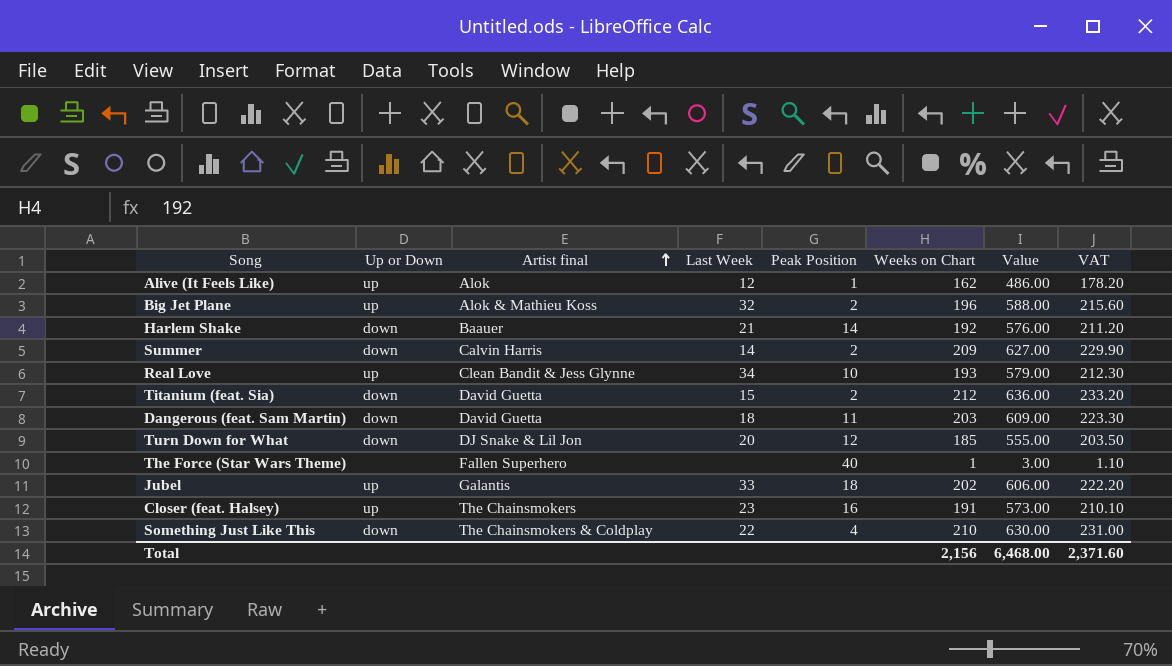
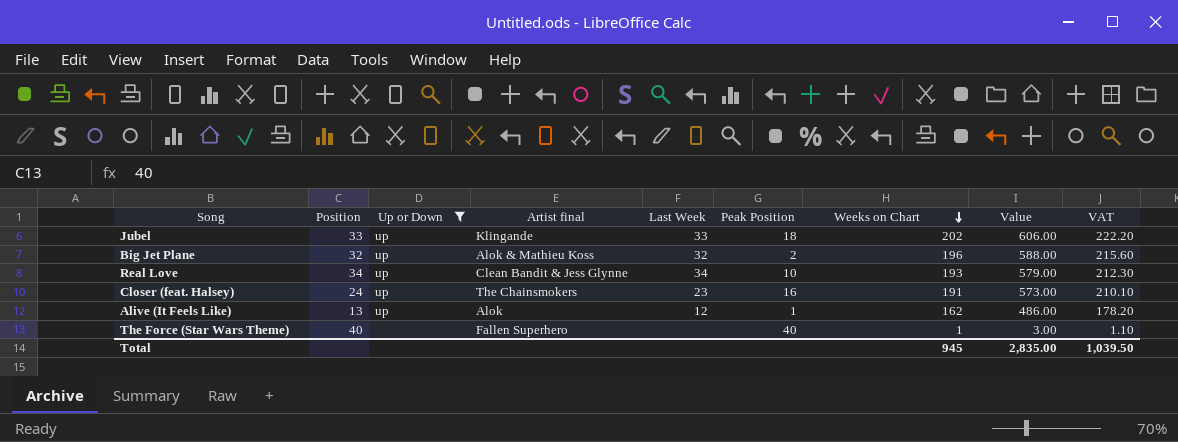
filter: none -> Up or Down != down
row order: Artist final ascending -> Weeks on Chart descending
column Position | position: none -> 2
Jubel | Artist final: Galantis -> Klingande
Total | Weeks on Chart: 2,156 -> 945
Total | Value: 6,468.00 -> 2,835.00
Total | VAT: 2,371.60 -> 1,039.50

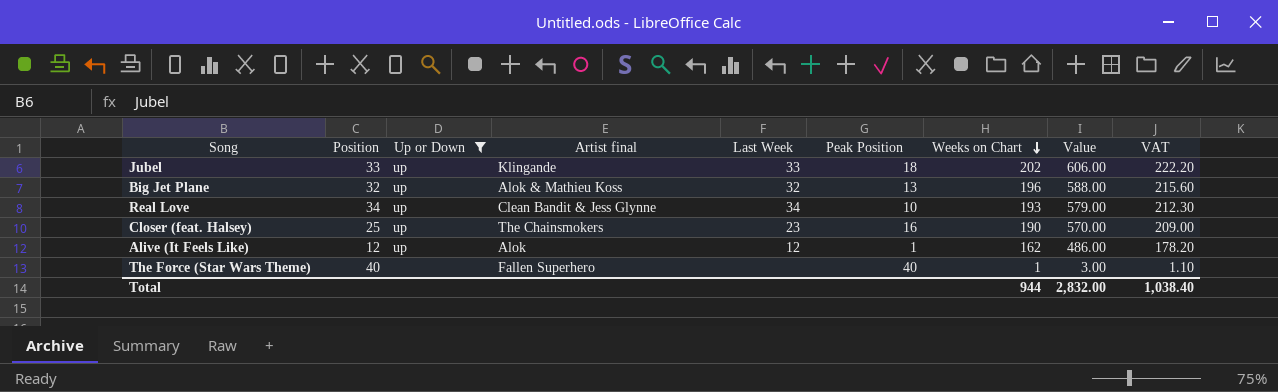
Big Jet Plane | Peak Position: 2 -> 13
Closer (feat. Halsey) | Position: 24 -> 25
Closer (feat. Halsey) | Weeks on Chart: 191 -> 190
Closer (feat. Halsey) | Value: 573.00 -> 570.00
Closer (feat. Halsey) | VAT: 210.10 -> 209.00
Alive (It Feels Like) | Position: 13 -> 12
Total | Weeks on Chart: 945 -> 944
Total | Value: 2,835.00 -> 2,832.00
Total | VAT: 1,039.50 -> 1,038.40

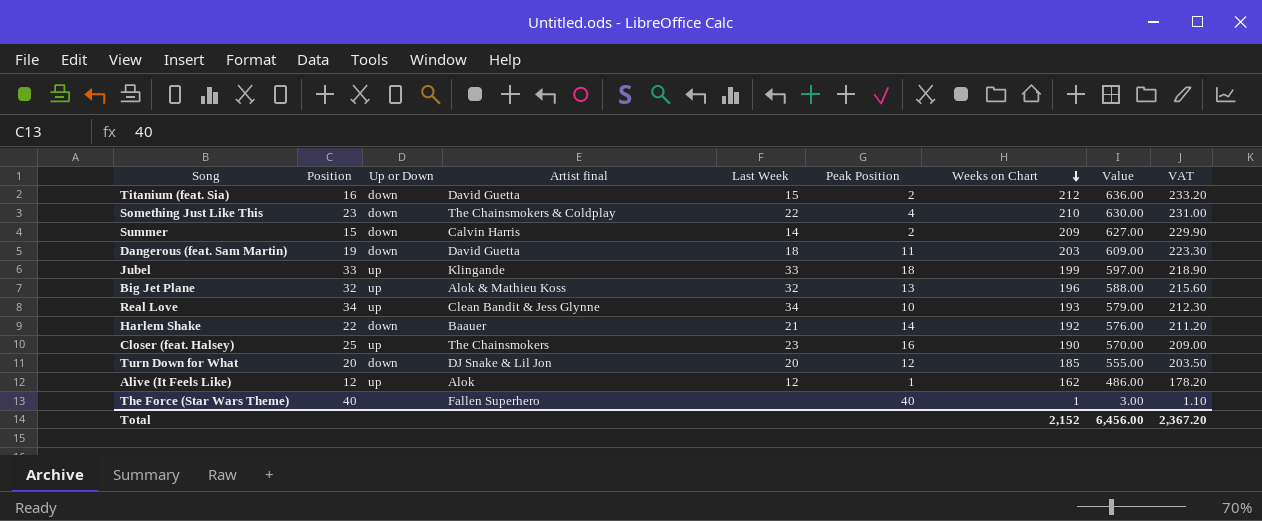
filter: Up or Down != down -> none
Jubel | Weeks on Chart: 202 -> 199
Jubel | Value: 606.00 -> 597.00
Jubel | VAT: 222.20 -> 218.90
Total | Weeks on Chart: 944 -> 2,152
Total | Value: 2,832.00 -> 6,456.00
Total | VAT: 1,038.40 -> 2,367.20

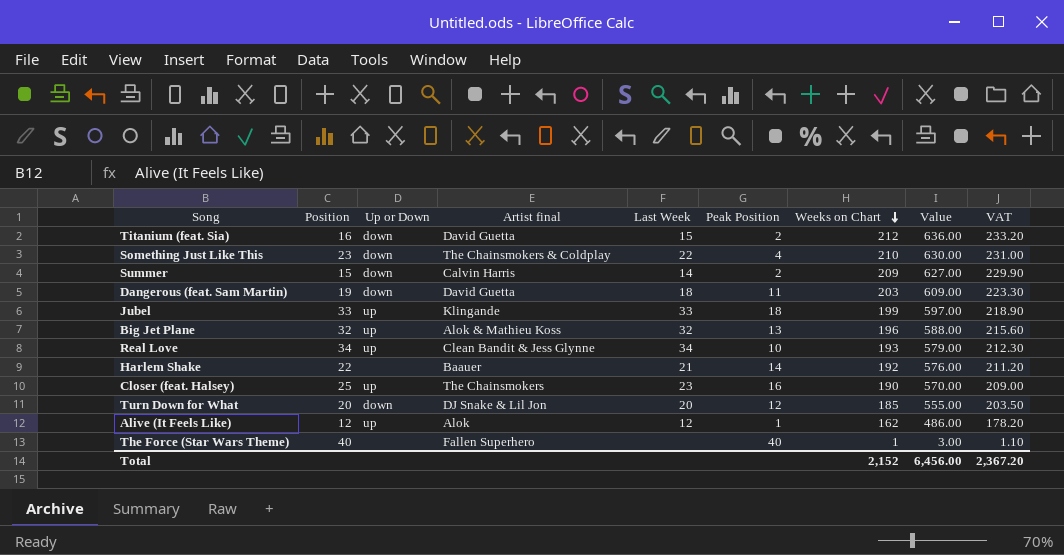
Harlem Shake | Up or Down: down -> none

